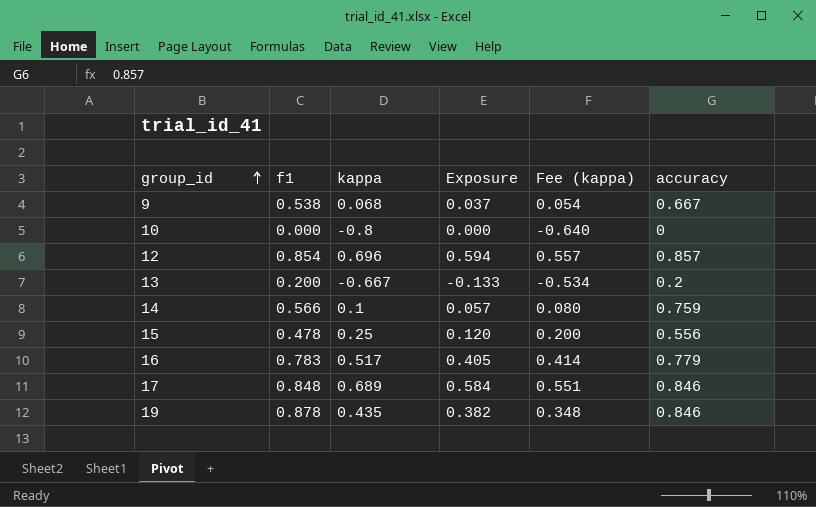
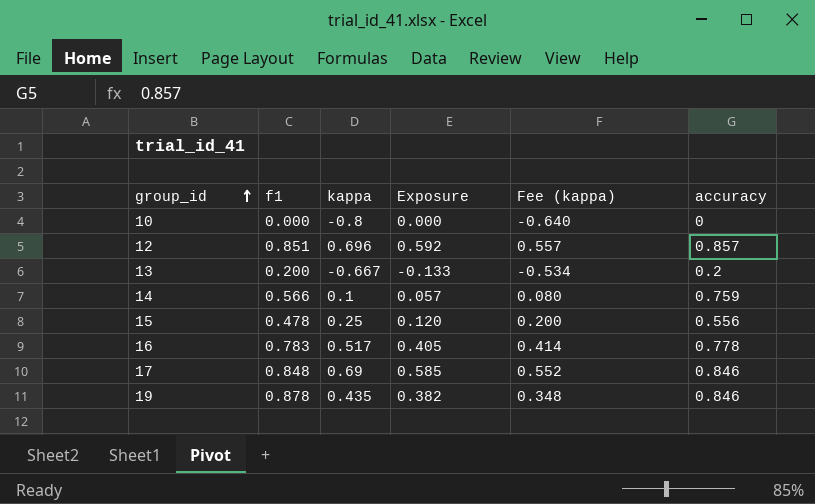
row 9: 0.538 | 0.068 | 0.037 | 0.054 | 0.667 -> none
12 | f1: 0.854 -> 0.851
12 | Exposure: 0.594 -> 0.592
16 | accuracy: 0.779 -> 0.778
17 | kappa: 0.689 -> 0.69
17 | Exposure: 0.584 -> 0.585
17 | Fee (kappa): 0.551 -> 0.552

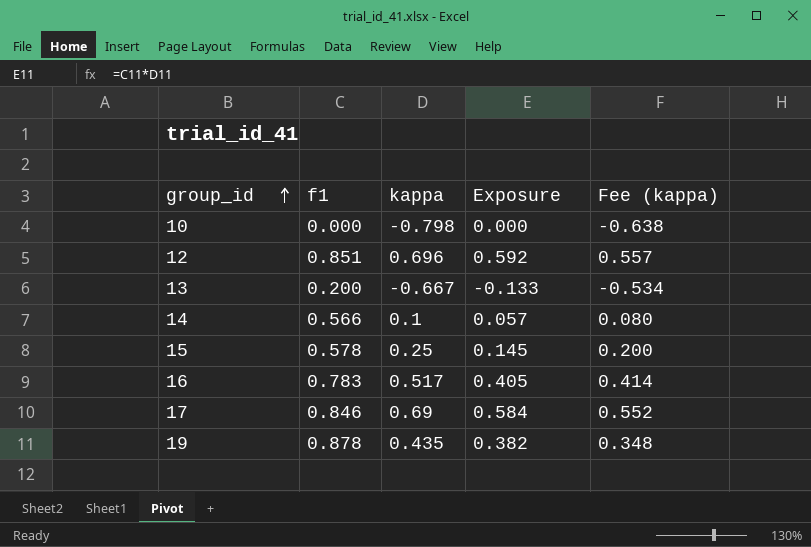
column accuracy | position: 6 -> none
10 | kappa: -0.8 -> -0.798
10 | Fee (kappa): -0.640 -> -0.638
15 | f1: 0.478 -> 0.578
15 | Exposure: 0.120 -> 0.145
17 | f1: 0.848 -> 0.846
17 | Exposure: 0.585 -> 0.584

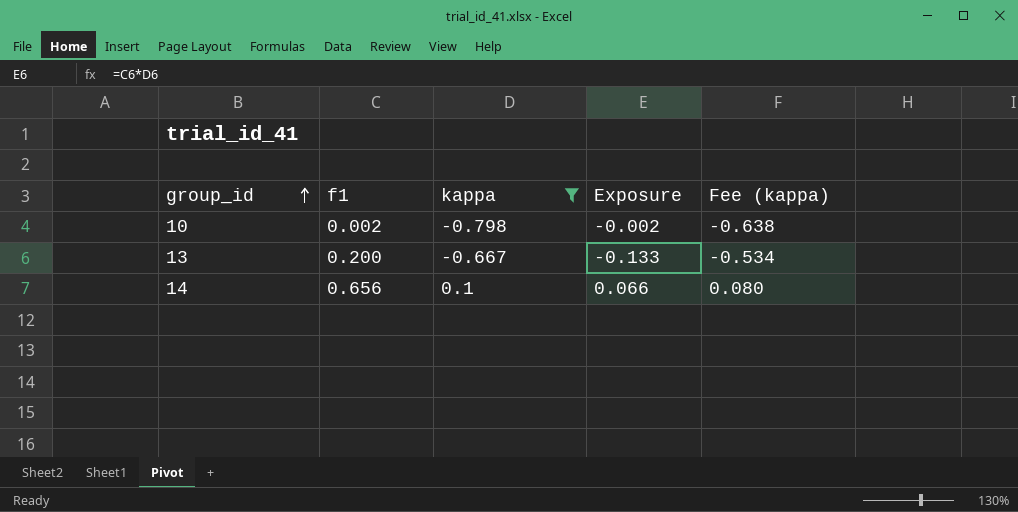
filter: none -> kappa <= 0.1
10 | f1: 0.000 -> 0.002
10 | Exposure: 0.000 -> -0.002
14 | f1: 0.566 -> 0.656
14 | Exposure: 0.057 -> 0.066

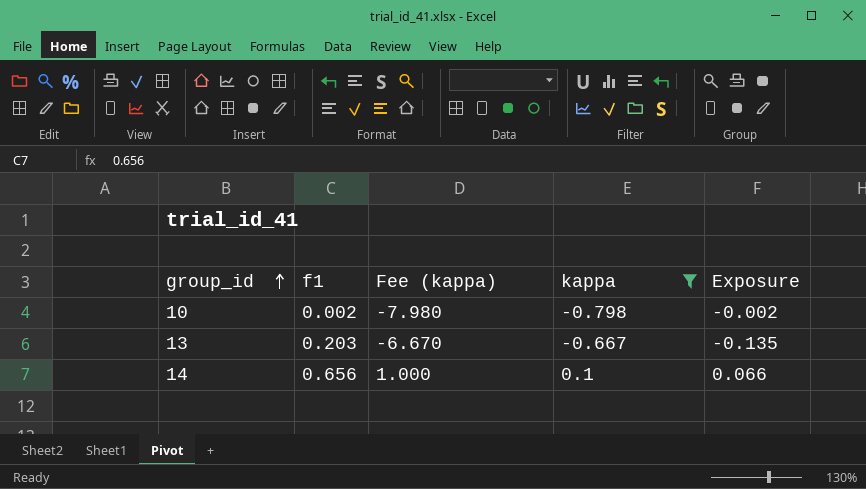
column Fee (kappa) | formula: [kappa] * 0.8 -> [kappa] * 10
column Fee (kappa) | position: 5 -> 3
13 | f1: 0.200 -> 0.203
13 | Exposure: -0.133 -> -0.135

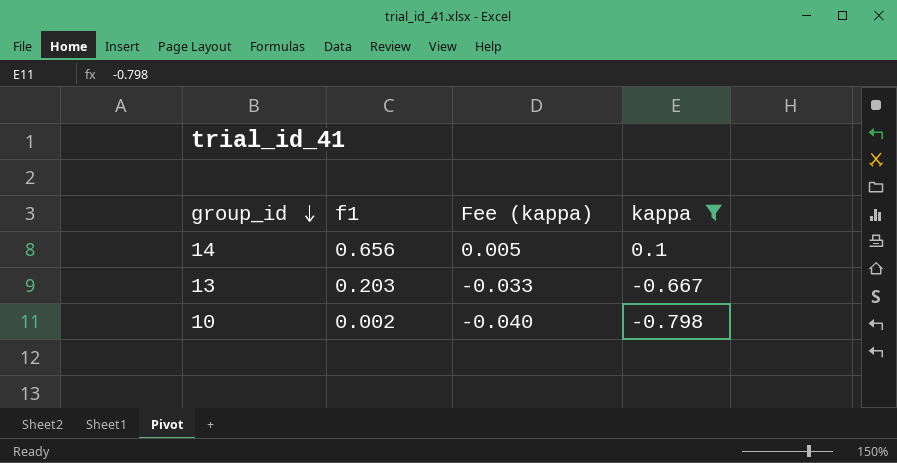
row order: group_id ascending -> group_id descending
column Exposure | formula: [f1] * [kappa] -> none
column Fee (kappa) | formula: [kappa] * 10 -> [kappa] * 0.05

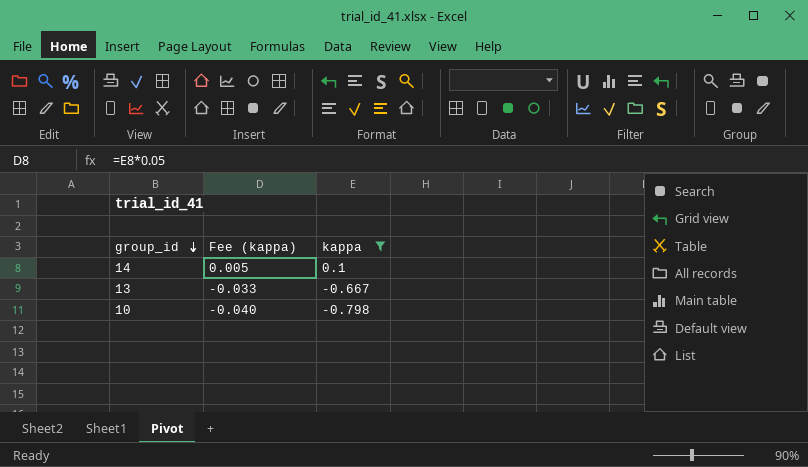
column f1 | position: 2 -> none

